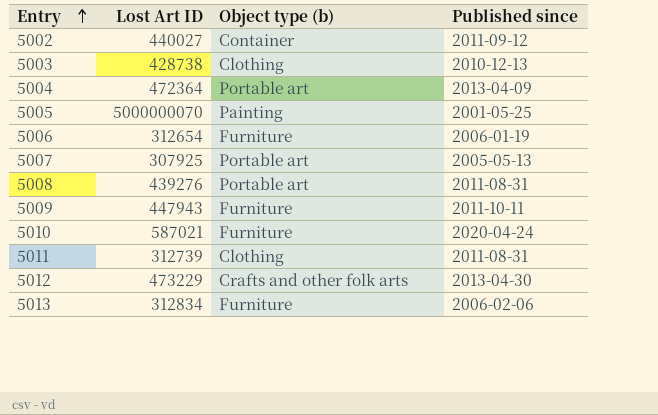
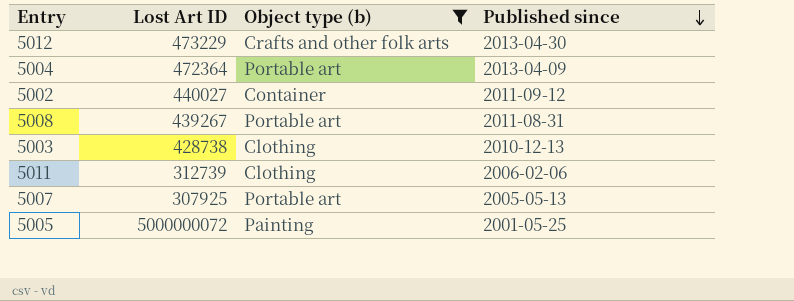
filter: none -> Object type (b) != Furniture
row order: Entry ascending -> Published since descending
5008 | Lost Art ID: 439276 -> 439267
5011 | Published since: 2011-08-31 -> 2006-02-06
5005 | Lost Art ID: 5000000070 -> 5000000072

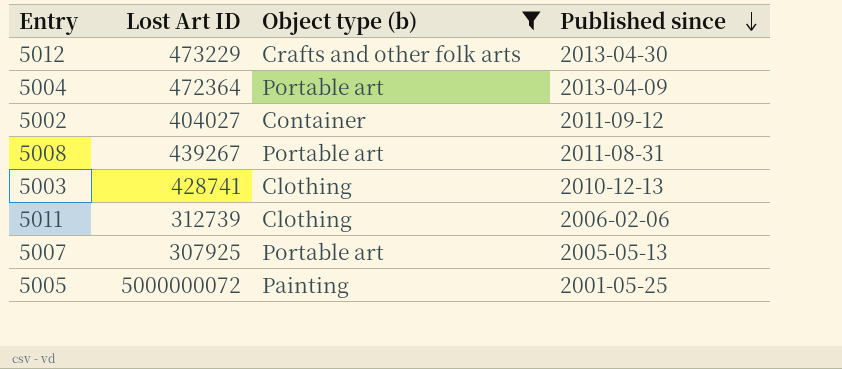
5002 | Lost Art ID: 440027 -> 404027
5003 | Lost Art ID: 428738 -> 428741

